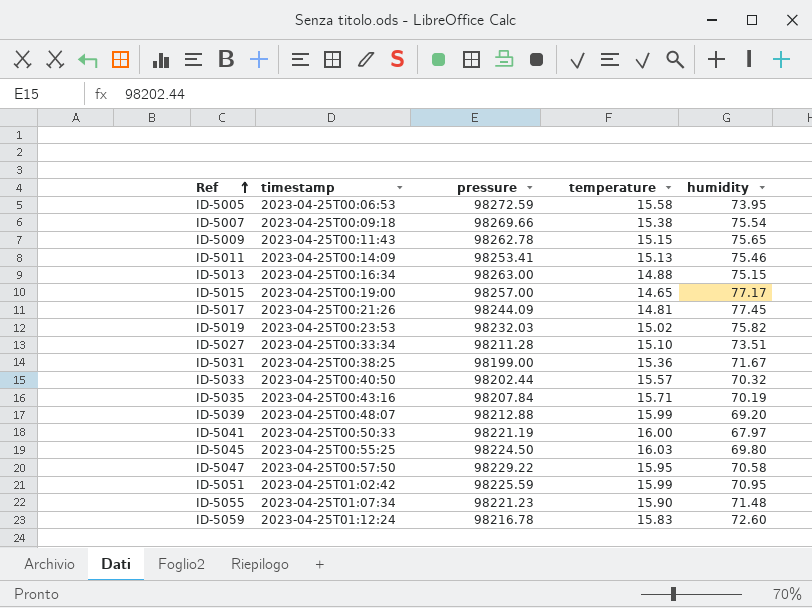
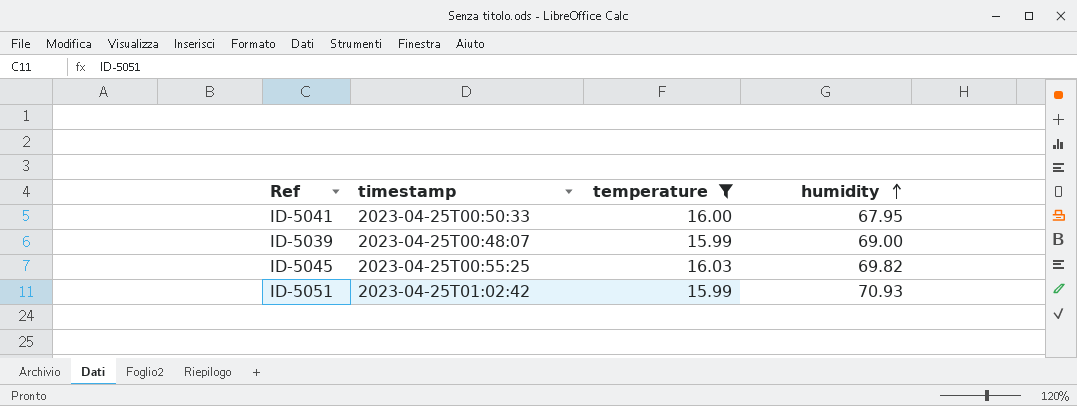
filter: none -> temperature >= 15.99
row order: Ref ascending -> humidity ascending
column pressure | position: 3 -> none
ID-5041 | humidity: 67.97 -> 67.95
ID-5039 | humidity: 69.20 -> 69.00
ID-5045 | humidity: 69.80 -> 69.82
ID-5051 | humidity: 70.95 -> 70.93

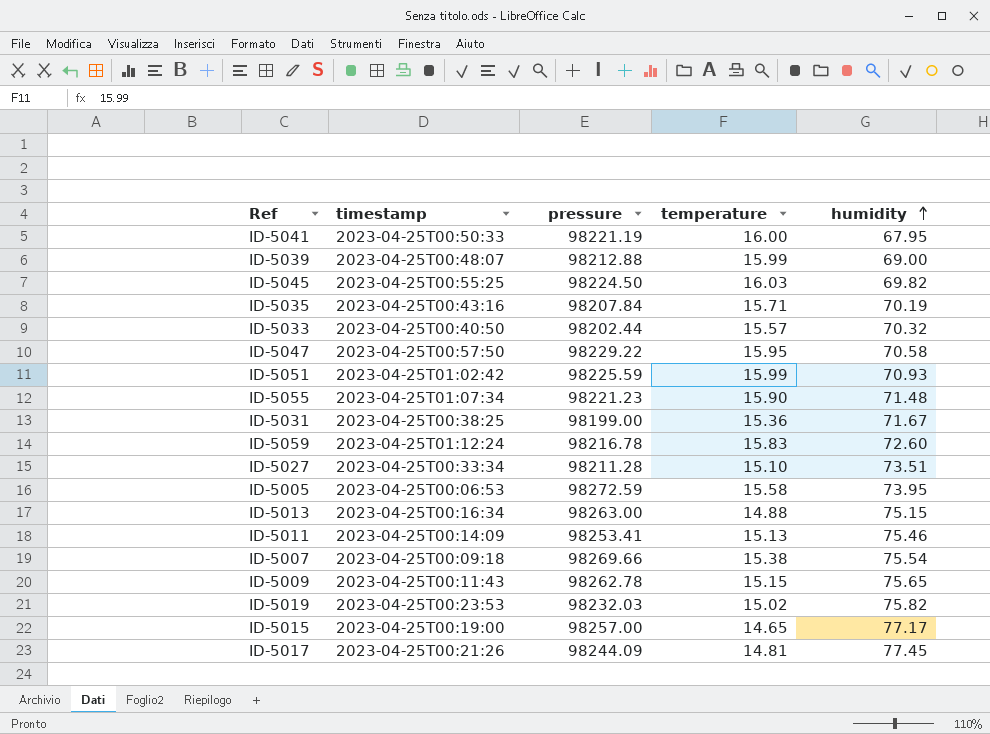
filter: temperature >= 15.99 -> none
column pressure | position: none -> 3

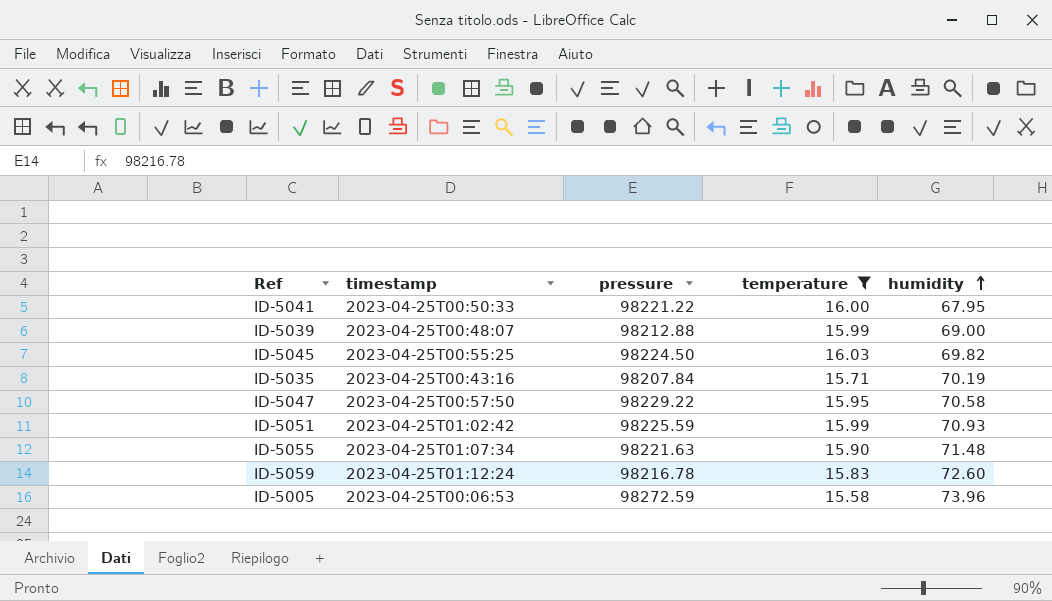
filter: none -> temperature >= 15.58
ID-5041 | pressure: 98221.19 -> 98221.22
ID-5055 | pressure: 98221.23 -> 98221.63
ID-5005 | humidity: 73.95 -> 73.96

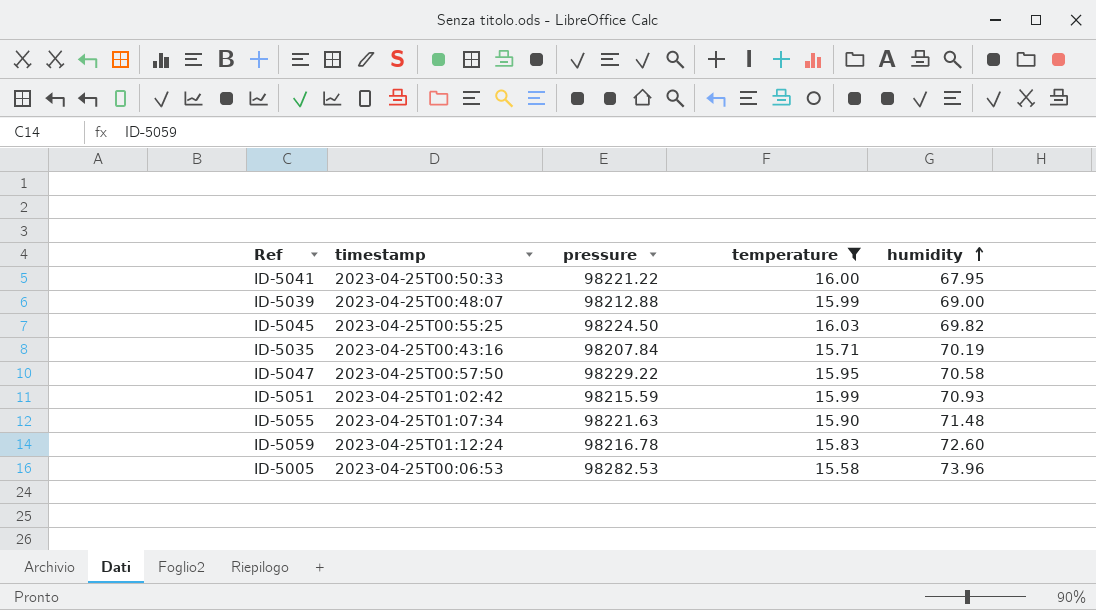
ID-5051 | pressure: 98225.59 -> 98215.59
ID-5005 | pressure: 98272.59 -> 98282.53

